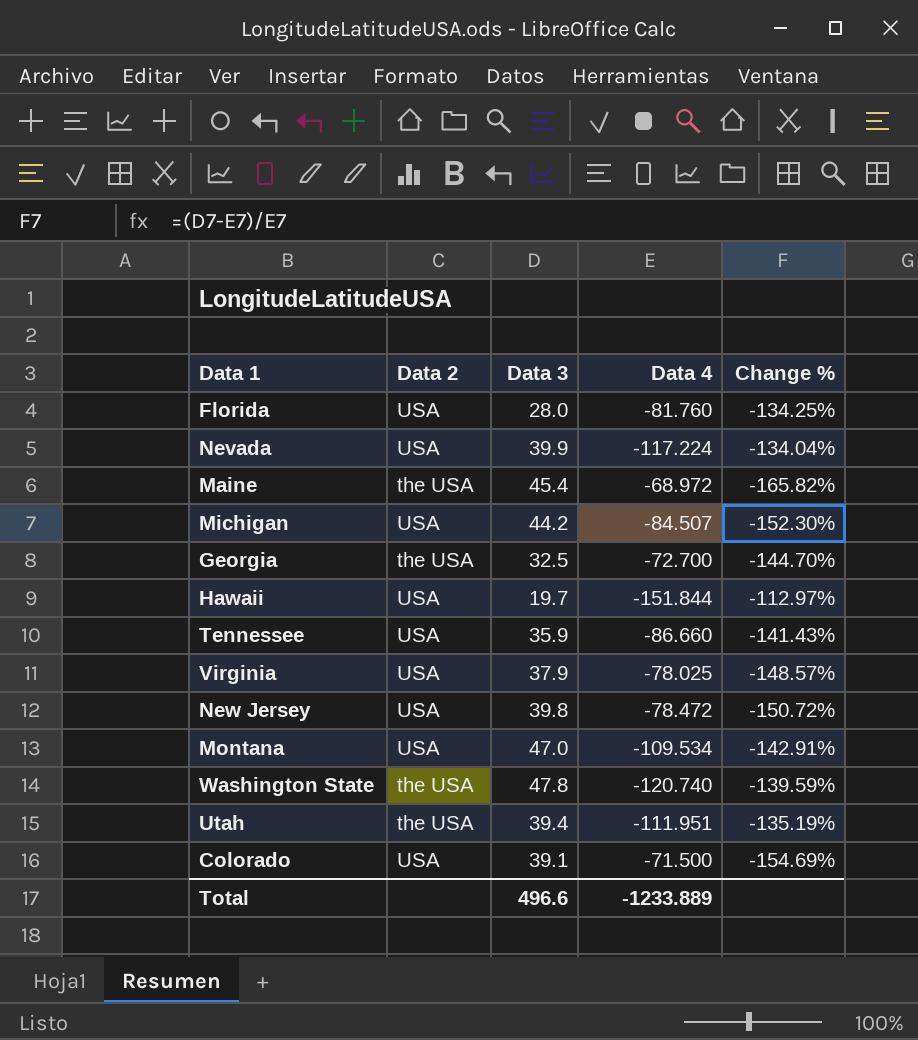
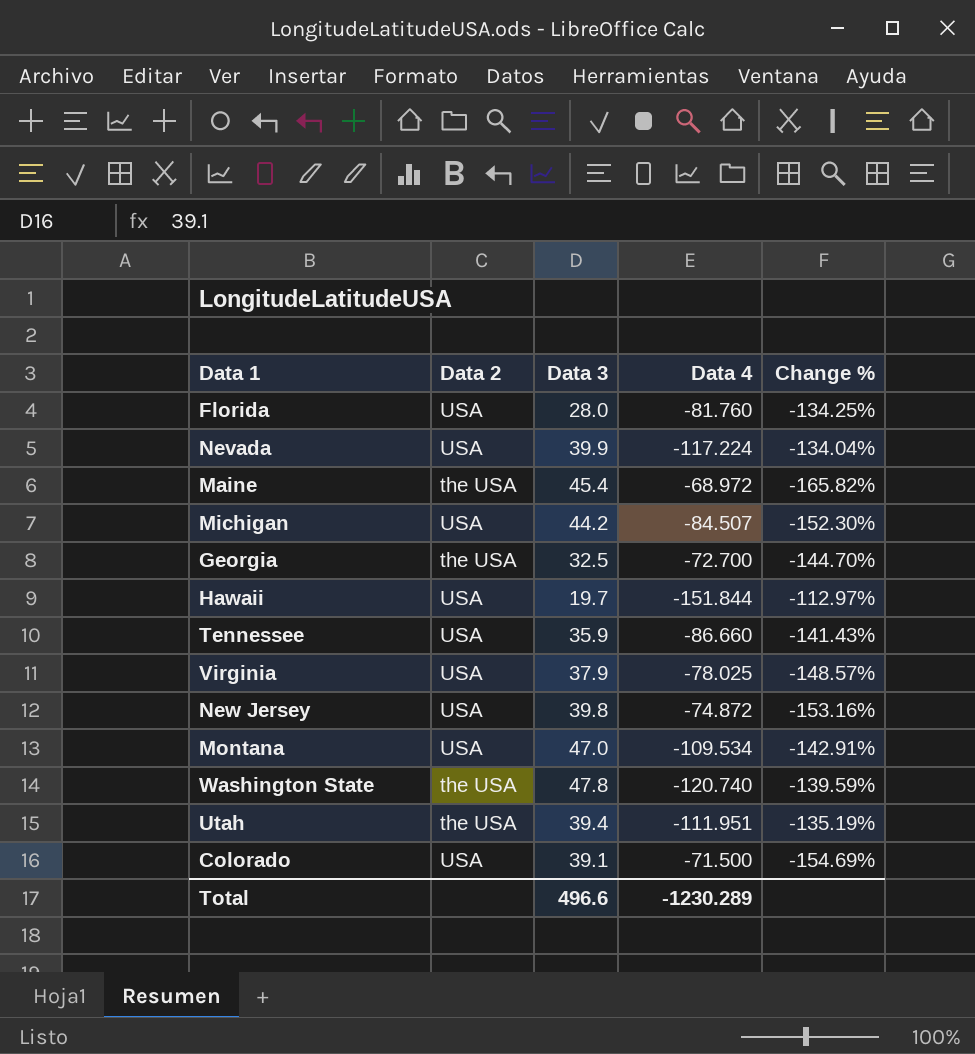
New Jersey | Data 4: -78.472 -> -74.872
New Jersey | Change %: -150.72% -> -153.16%
Total | Data 4: -1233.889 -> -1230.289

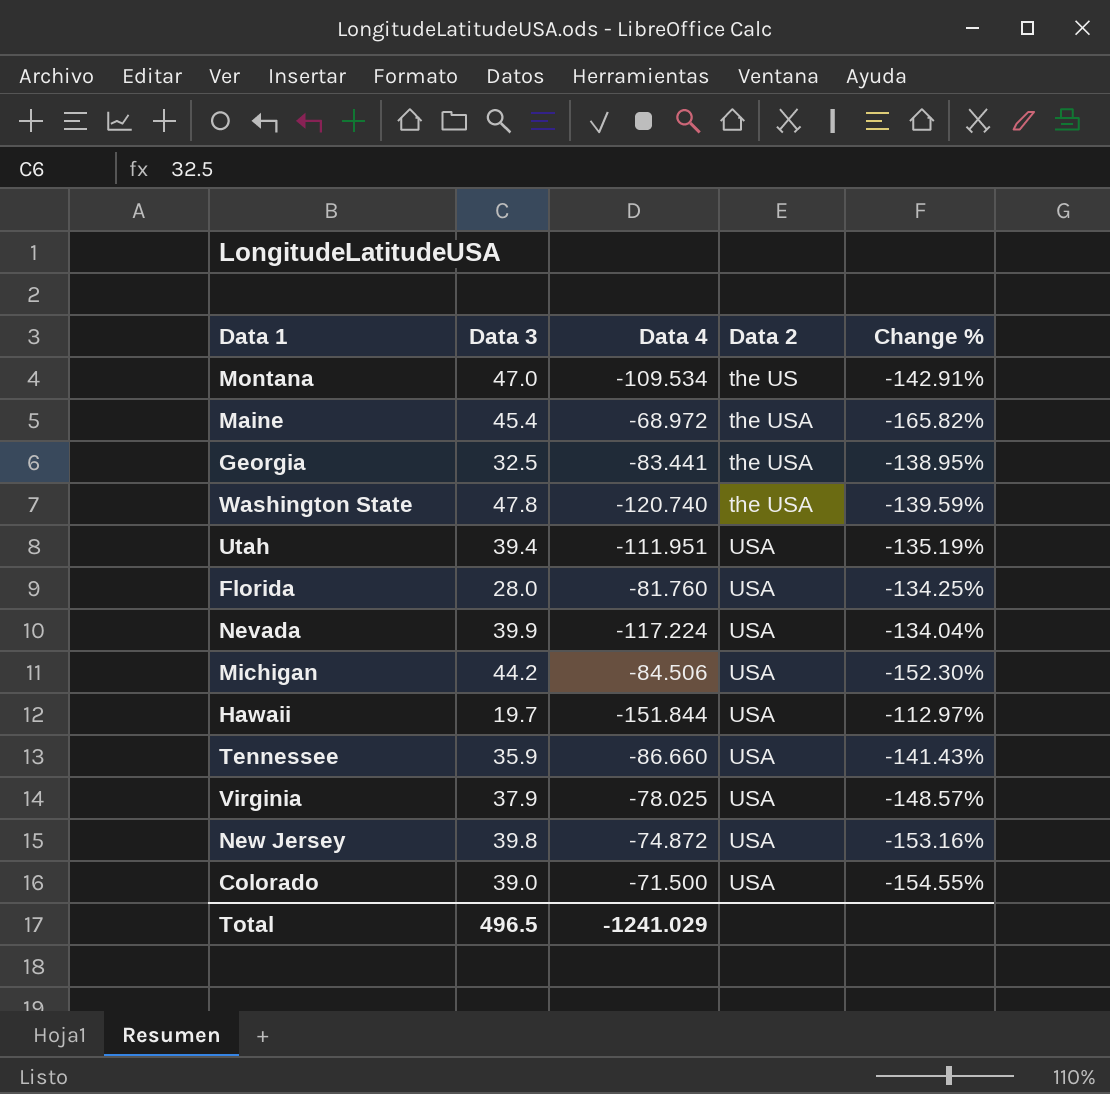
row order: none -> Data 2 ascending
column Data 2 | position: 2 -> 4
Montana | Data 2: USA -> the US
Georgia | Data 4: -72.700 -> -83.441
Georgia | Change %: -144.70% -> -138.95%
Utah | Data 2: the USA -> USA
Michigan | Data 4: -84.507 -> -84.506
Colorado | Data 3: 39.1 -> 39.0
Colorado | Change %: -154.69% -> -154.55%
Total | Data 3: 496.6 -> 496.5
Total | Data 4: -1230.289 -> -1241.029

